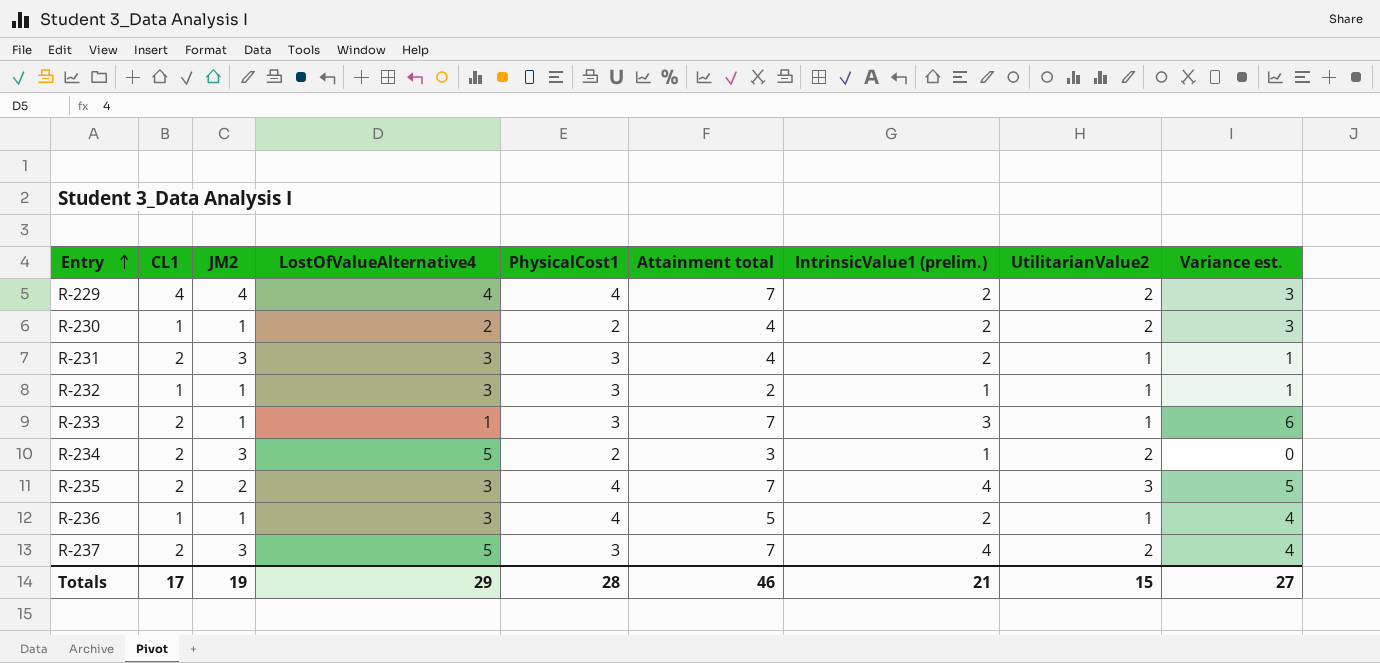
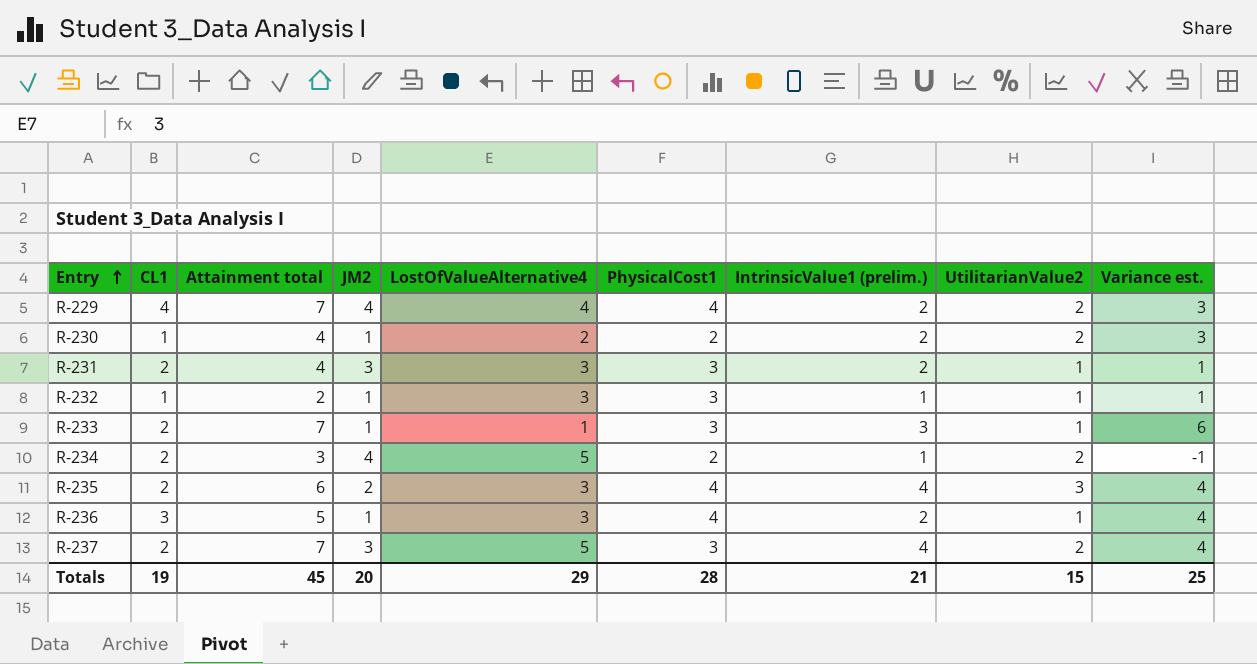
column Attainment total | position: 6 -> 3
R-234 | JM2: 3 -> 4
R-234 | Variance est.: 0 -> -1
R-235 | Attainment total: 7 -> 6
R-235 | Variance est.: 5 -> 4
R-236 | CL1: 1 -> 3
Totals | CL1: 17 -> 19
Totals | Attainment total: 46 -> 45
Totals | JM2: 19 -> 20
Totals | Variance est.: 27 -> 25

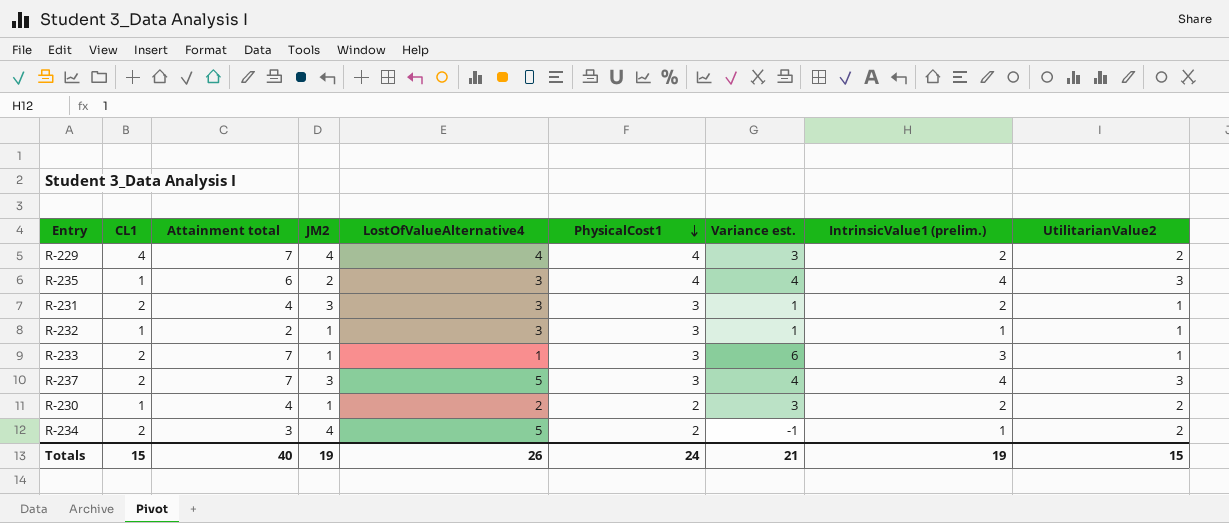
row order: Entry ascending -> PhysicalCost1 descending
column Variance est. | position: 9 -> 7
row R-236: 3 | 5 | 1 | 3 | 4 | 2 | 1 | 4 -> none
R-235 | CL1: 2 -> 1
R-237 | UtilitarianValue2: 2 -> 3
Totals | CL1: 19 -> 15
Totals | Attainment total: 45 -> 40
Totals | JM2: 20 -> 19
Totals | LostOfValueAlternative4: 29 -> 26
Totals | PhysicalCost1: 28 -> 24
Totals | Variance est.: 25 -> 21
Totals | IntrinsicValue1 (prelim.): 21 -> 19

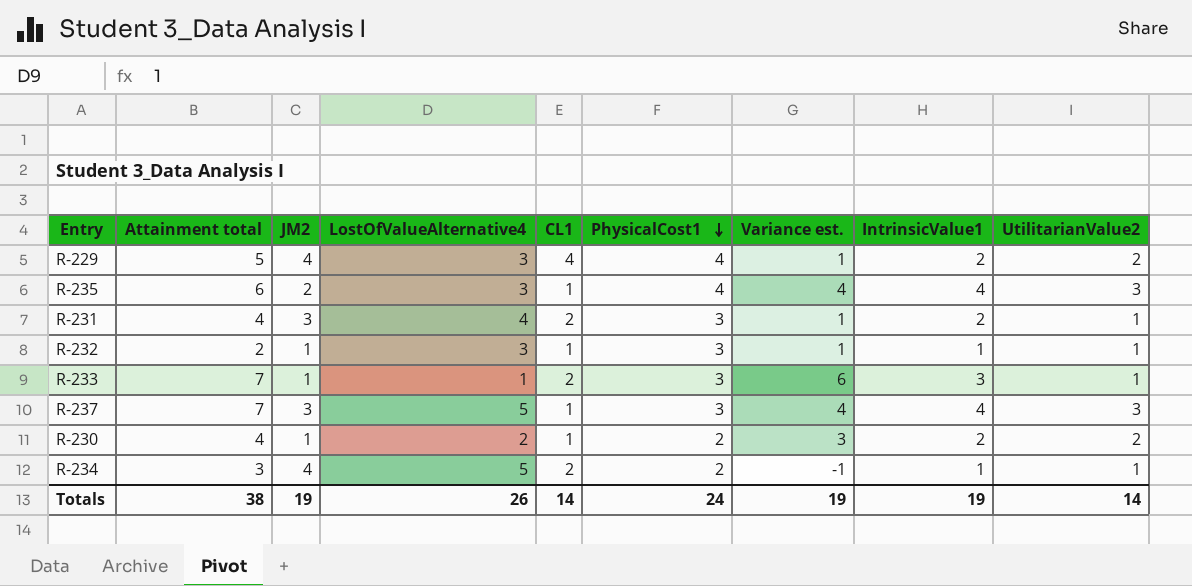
column CL1 | position: 2 -> 5
column name: IntrinsicValue1 (prelim.) -> IntrinsicValue1
R-229 | Attainment total: 7 -> 5
R-229 | LostOfValueAlternative4: 4 -> 3
R-229 | Variance est.: 3 -> 1
R-231 | LostOfValueAlternative4: 3 -> 4
R-237 | CL1: 2 -> 1
R-234 | UtilitarianValue2: 2 -> 1
Totals | Attainment total: 40 -> 38
Totals | CL1: 15 -> 14
Totals | Variance est.: 21 -> 19
Totals | UtilitarianValue2: 15 -> 14

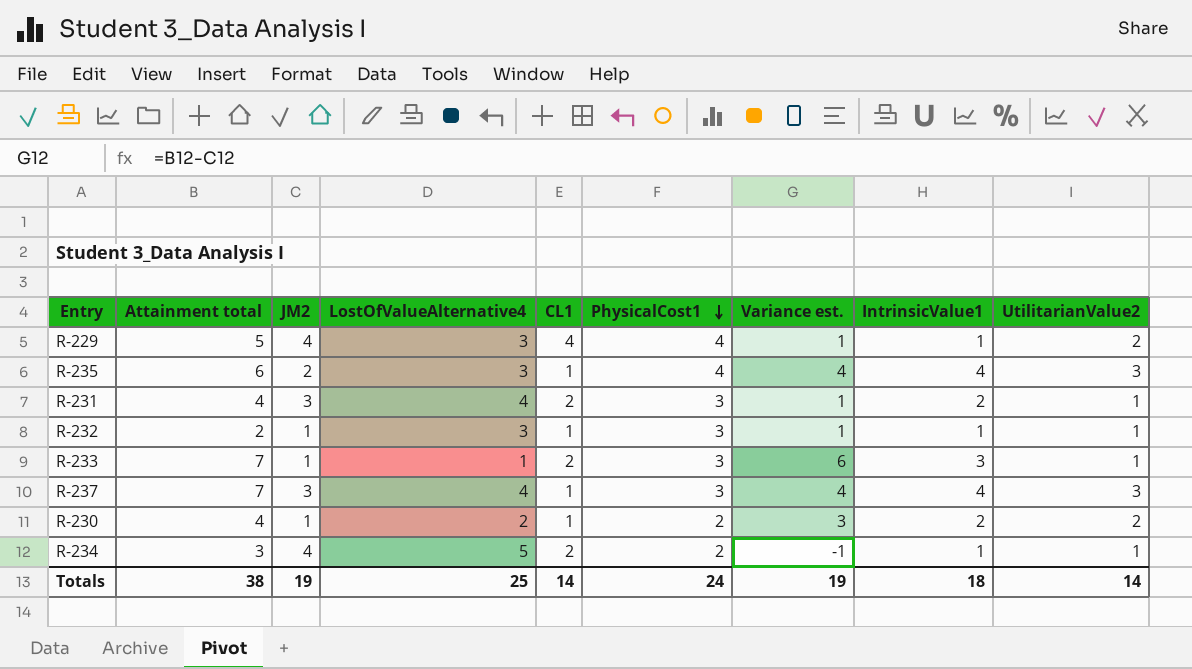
R-229 | IntrinsicValue1: 2 -> 1
R-237 | LostOfValueAlternative4: 5 -> 4
Totals | LostOfValueAlternative4: 26 -> 25
Totals | IntrinsicValue1: 19 -> 18

